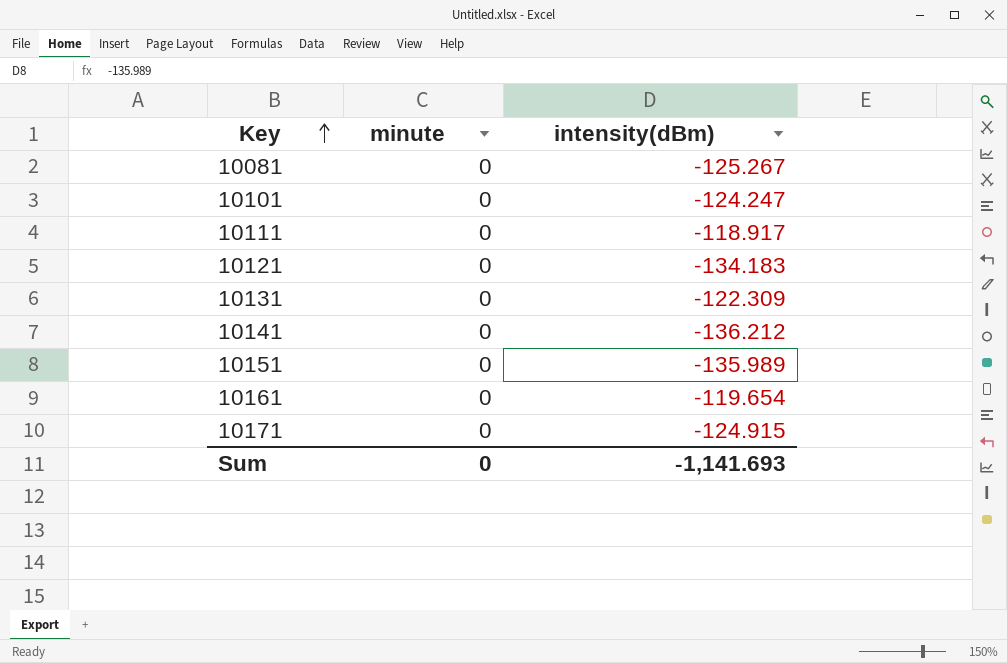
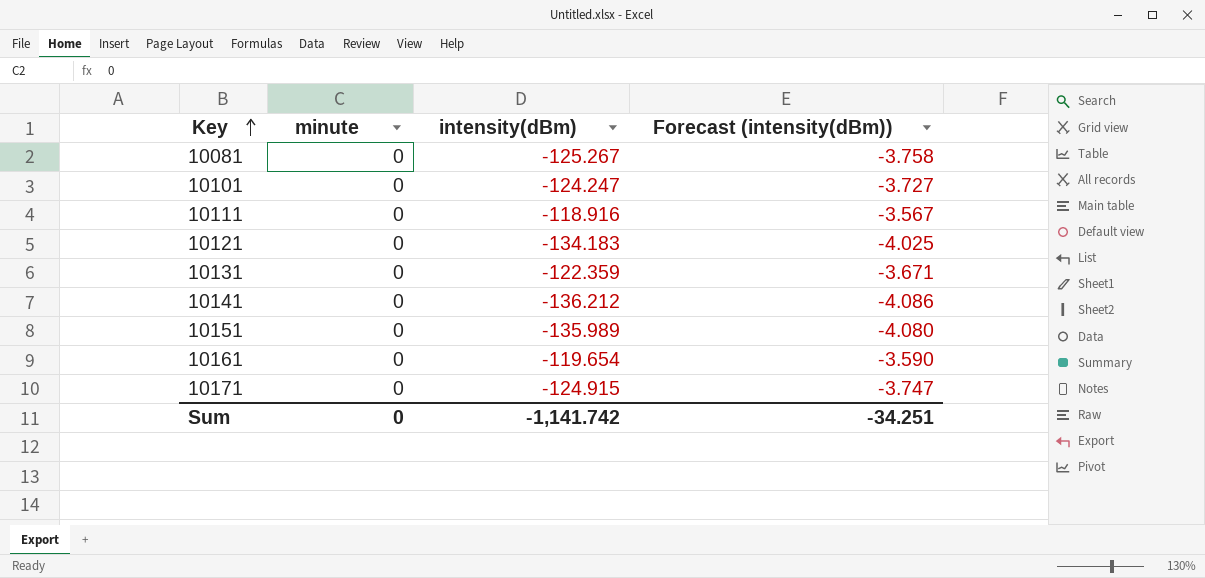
column Forecast (intensity(dBm)) | formula: none -> [intensity(dBm)] * 0.03
10111 | intensity(dBm): -118.917 -> -118.916
10131 | intensity(dBm): -122.309 -> -122.359
Sum | intensity(dBm): -1,141.693 -> -1,141.742

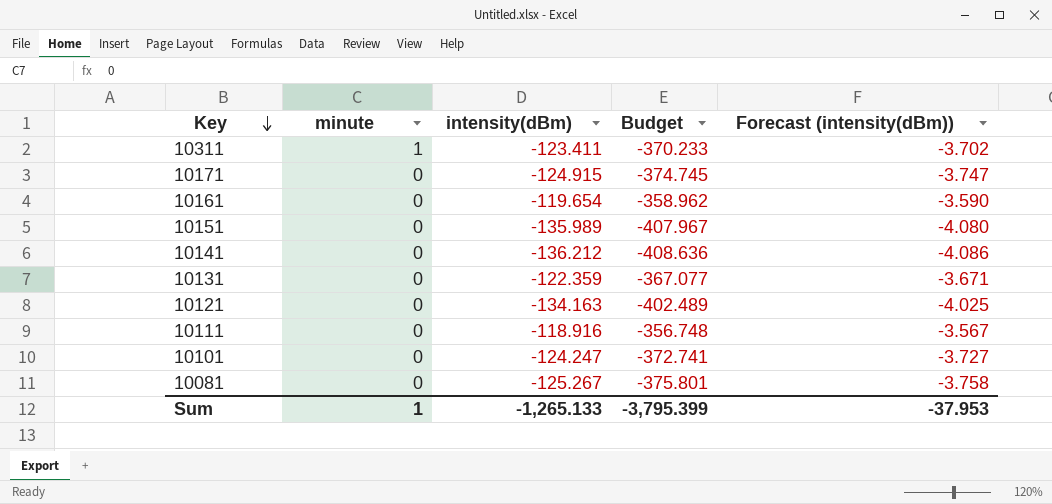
row order: Key ascending -> Key descending
column Budget | formula: none -> [intensity(dBm)] * 3
row 10311: none -> 1 | -123.411 | -370.233 | -3.702
10121 | intensity(dBm): -134.183 -> -134.163
Sum | minute: 0 -> 1
Sum | intensity(dBm): -1,141.742 -> -1,265.133
Sum | Forecast (intensity(dBm)): -34.251 -> -37.953

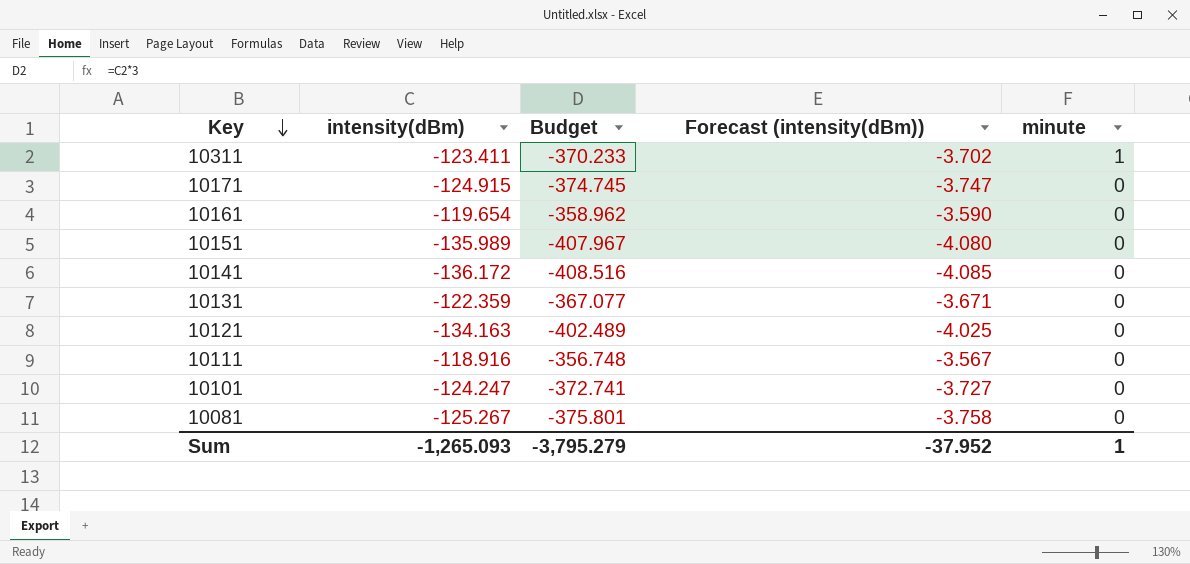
column minute | position: 2 -> 5
10141 | intensity(dBm): -136.212 -> -136.172
10141 | Budget: -408.636 -> -408.516
10141 | Forecast (intensity(dBm)): -4.086 -> -4.085
Sum | intensity(dBm): -1,265.133 -> -1,265.093
Sum | Budget: -3,795.399 -> -3,795.279
Sum | Forecast (intensity(dBm)): -37.953 -> -37.952

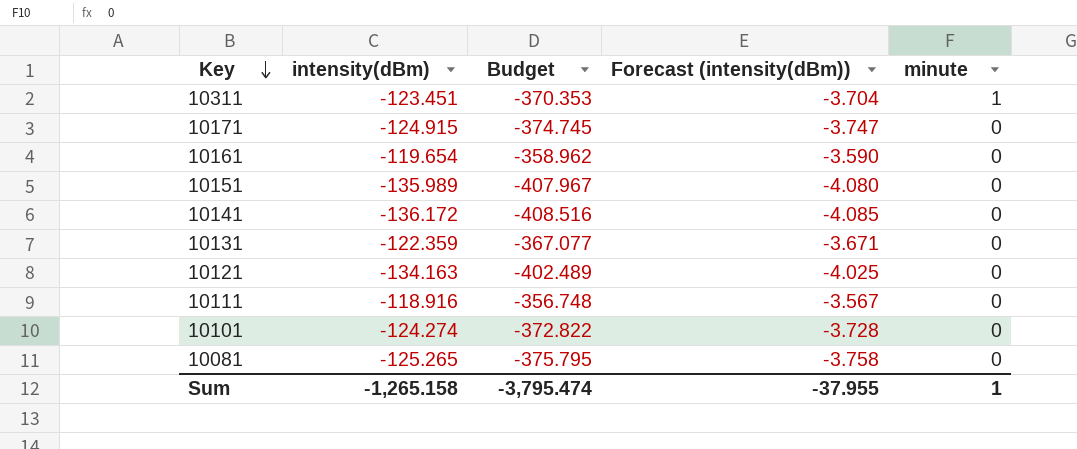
10311 | intensity(dBm): -123.411 -> -123.451
10311 | Budget: -370.233 -> -370.353
10311 | Forecast (intensity(dBm)): -3.702 -> -3.704
10101 | intensity(dBm): -124.247 -> -124.274
10101 | Budget: -372.741 -> -372.822
10101 | Forecast (intensity(dBm)): -3.727 -> -3.728
10081 | intensity(dBm): -125.267 -> -125.265
10081 | Budget: -375.801 -> -375.795
Sum | intensity(dBm): -1,265.093 -> -1,265.158
Sum | Budget: -3,795.279 -> -3,795.474
Sum | Forecast (intensity(dBm)): -37.952 -> -37.955

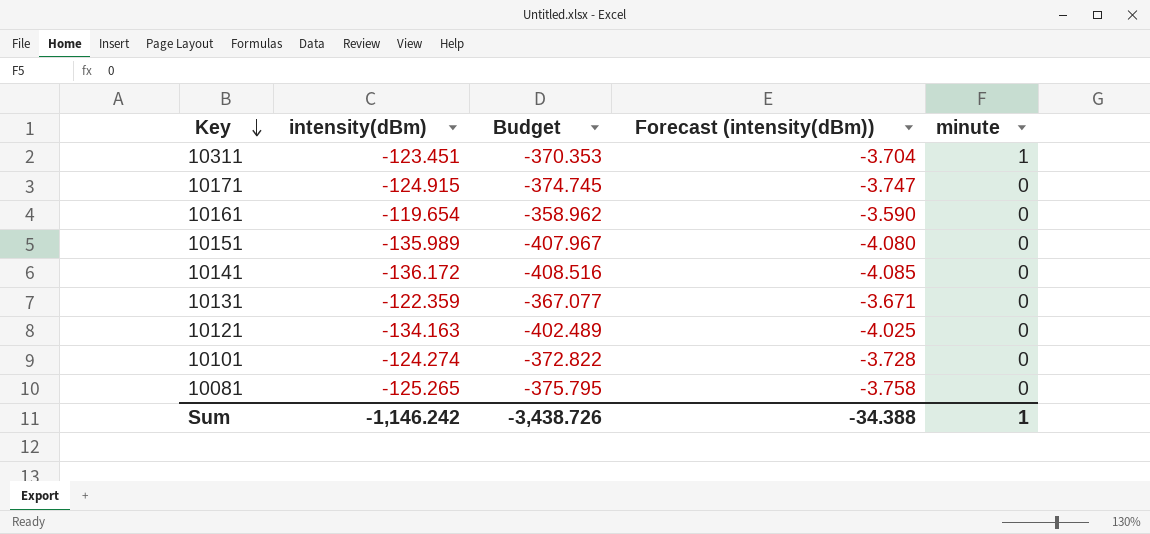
row 10111: -118.916 | -356.748 | -3.567 | 0 -> none
Sum | intensity(dBm): -1,265.158 -> -1,146.242
Sum | Budget: -3,795.474 -> -3,438.726
Sum | Forecast (intensity(dBm)): -37.955 -> -34.388

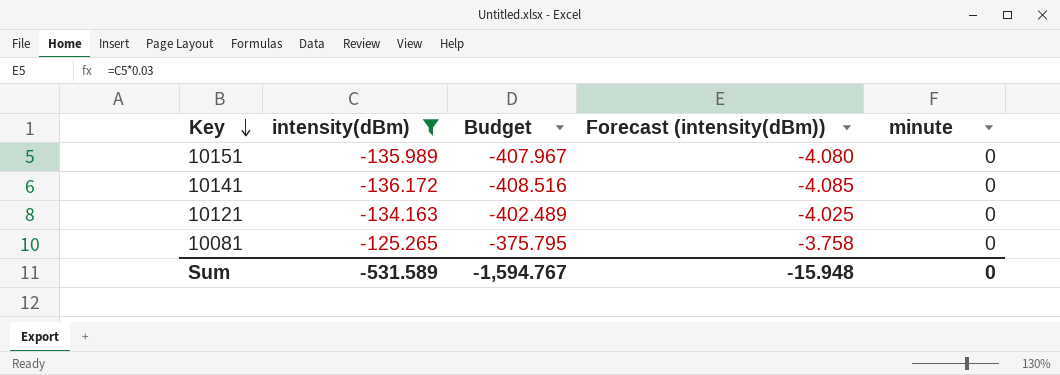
filter: none -> intensity(dBm) <= -125.265
Sum | intensity(dBm): -1,146.242 -> -531.589
Sum | Budget: -3,438.726 -> -1,594.767
Sum | Forecast (intensity(dBm)): -34.388 -> -15.948
Sum | minute: 1 -> 0

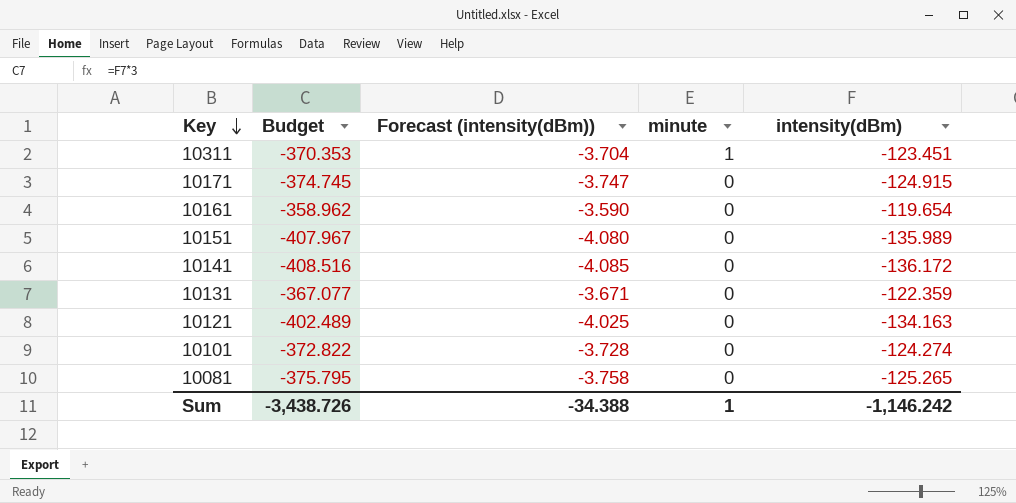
filter: intensity(dBm) <= -125.265 -> none
column intensity(dBm) | position: 2 -> 5
Sum | Budget: -1,594.767 -> -3,438.726
Sum | Forecast (intensity(dBm)): -15.948 -> -34.388
Sum | minute: 0 -> 1
Sum | intensity(dBm): -531.589 -> -1,146.242

